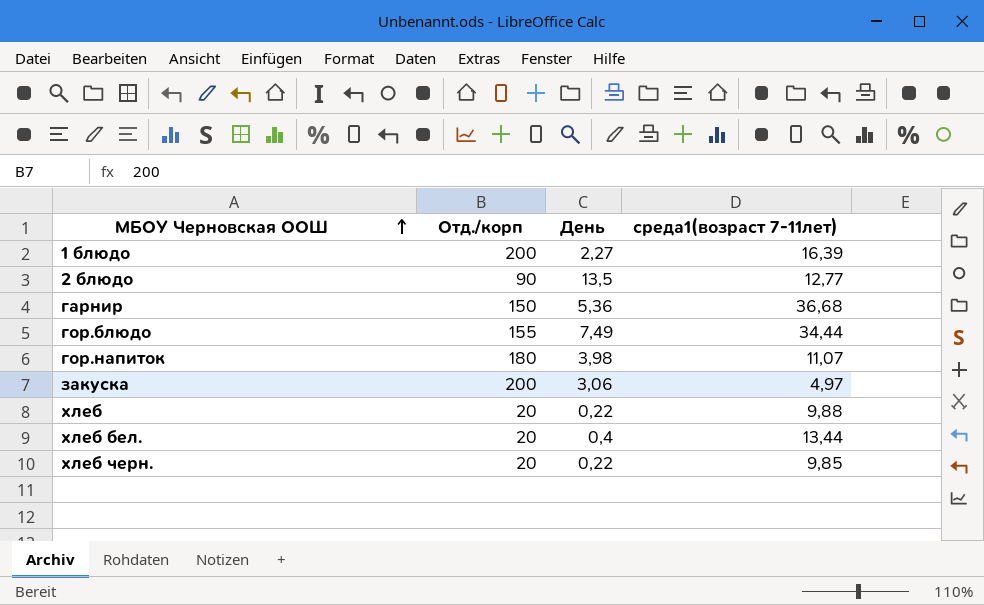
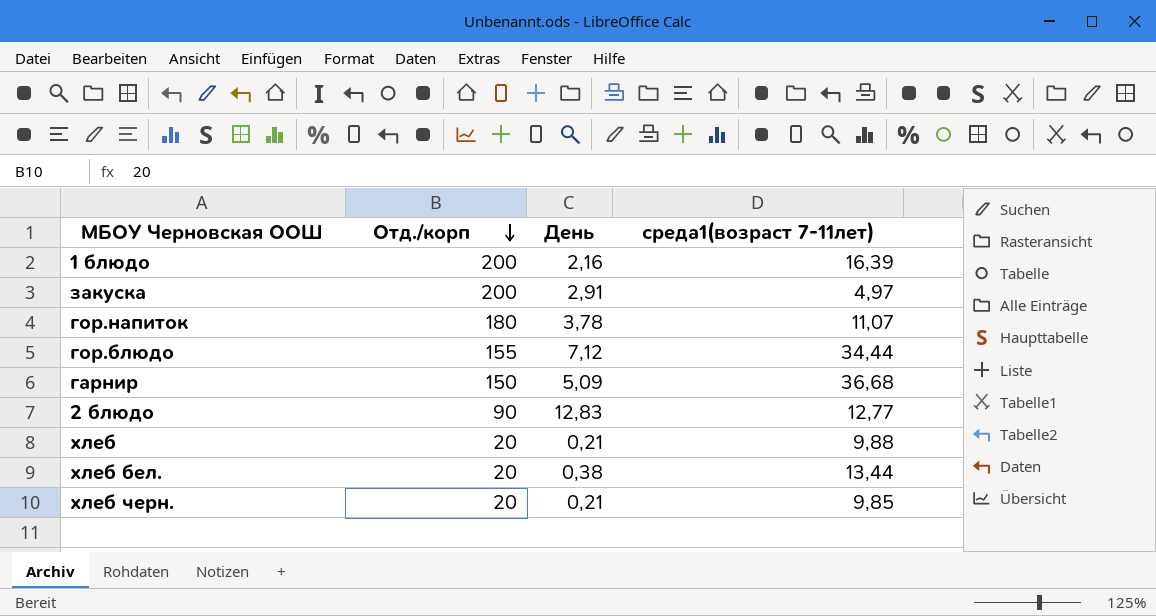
row order: МБОУ Черновская ООШ ascending -> Отд./корп descending
1 блюдо | День: 2,27 -> 2,16
закуска | День: 3,06 -> 2,91
гор.напиток | День: 3,98 -> 3,78
гор.блюдо | День: 7,49 -> 7,12
гарнир | День: 5,36 -> 5,09
2 блюдо | День: 13,5 -> 12,83
хлеб | День: 0,22 -> 0,21
хлеб бел. | День: 0,4 -> 0,38
хлеб черн. | День: 0,22 -> 0,21

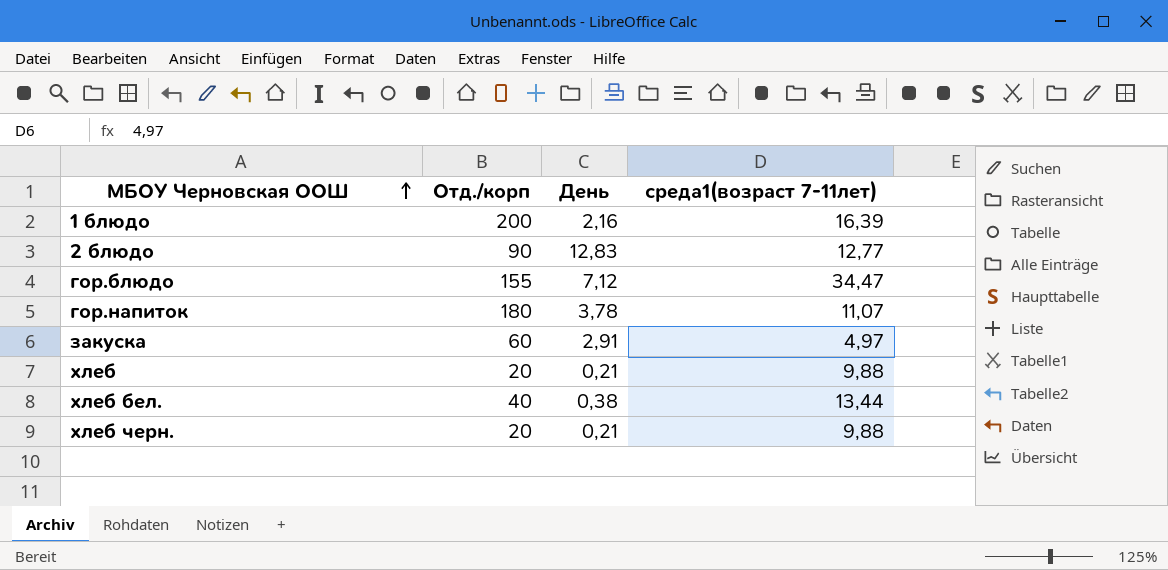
row order: Отд./корп descending -> МБОУ Черновская ООШ ascending
row гарнир: 150 | 5,09 | 36,68 -> none
гор.блюдо | среда1(возраст 7-11лет): 34,44 -> 34,47
закуска | Отд./корп: 200 -> 60
хлеб бел. | Отд./корп: 20 -> 40
хлеб черн. | среда1(возраст 7-11лет): 9,85 -> 9,88

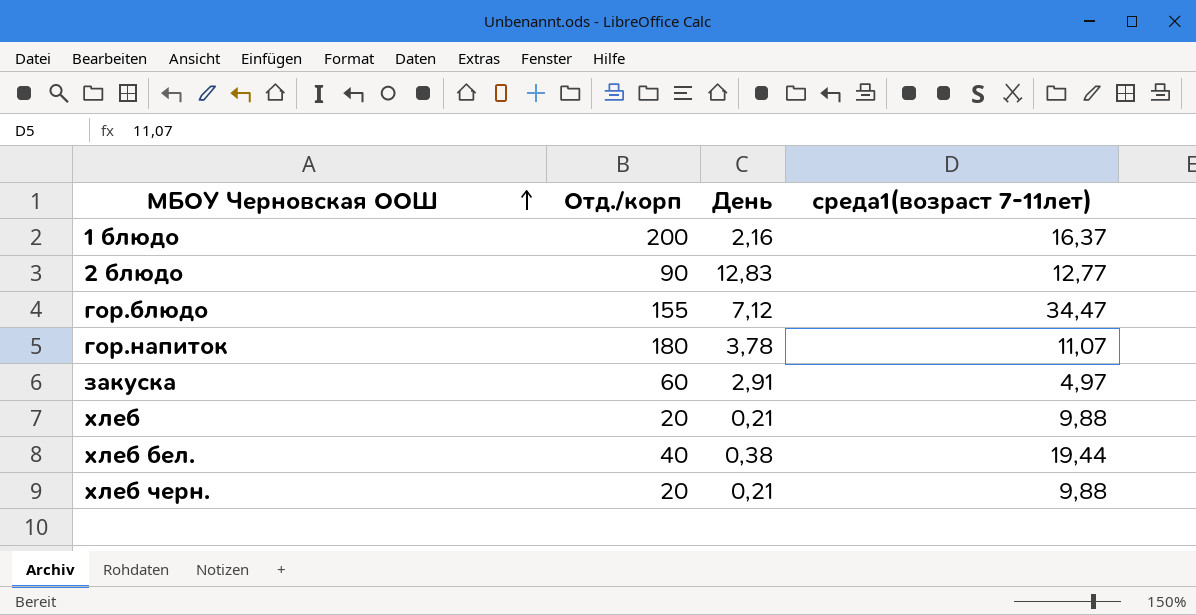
1 блюдо | среда1(возраст 7-11лет): 16,39 -> 16,37
хлеб бел. | среда1(возраст 7-11лет): 13,44 -> 19,44

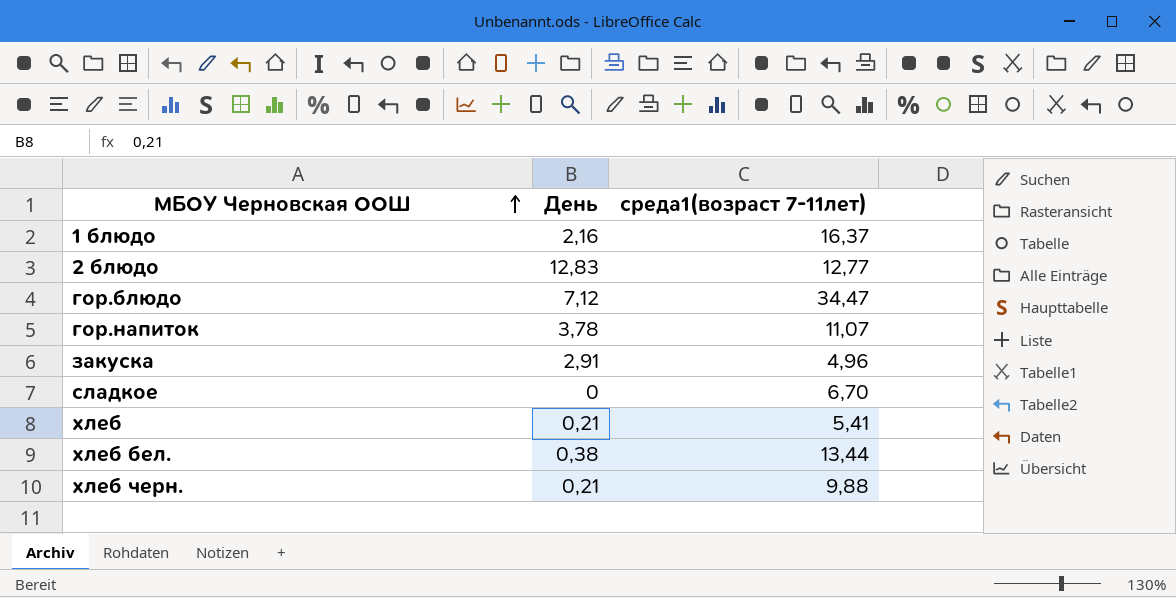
column Отд./корп | position: 2 -> none
закуска | среда1(возраст 7-11лет): 4,97 -> 4,96
row сладкое: none -> 0 | 6,70
хлеб | среда1(возраст 7-11лет): 9,88 -> 5,41
хлеб бел. | среда1(возраст 7-11лет): 19,44 -> 13,44

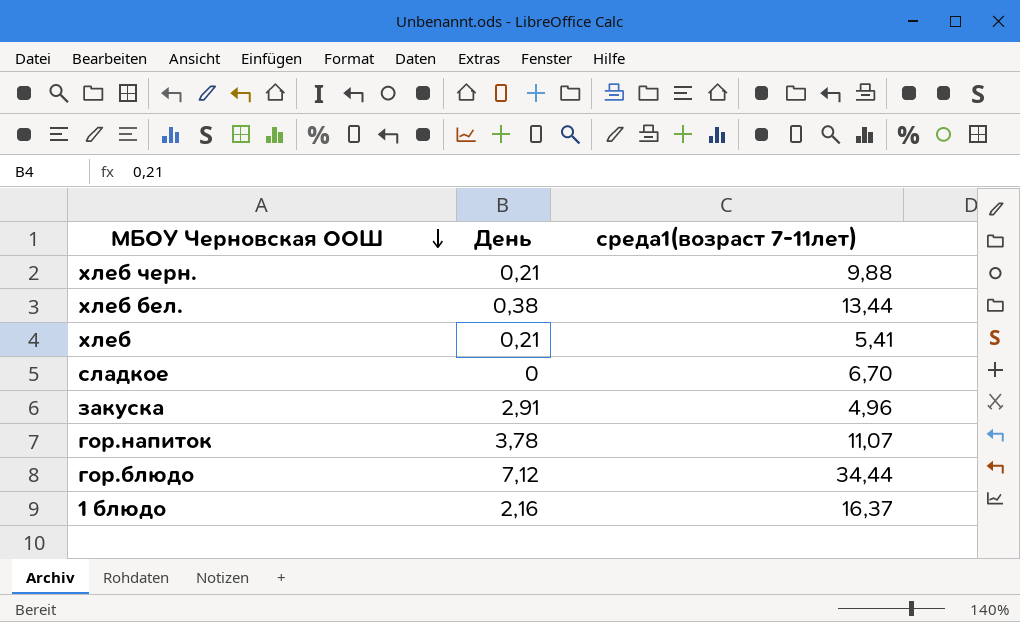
row order: МБОУ Черновская ООШ ascending -> МБОУ Черновская ООШ descending
row 2 блюдо: 12,83 | 12,77 -> none
гор.блюдо | среда1(возраст 7-11лет): 34,47 -> 34,44

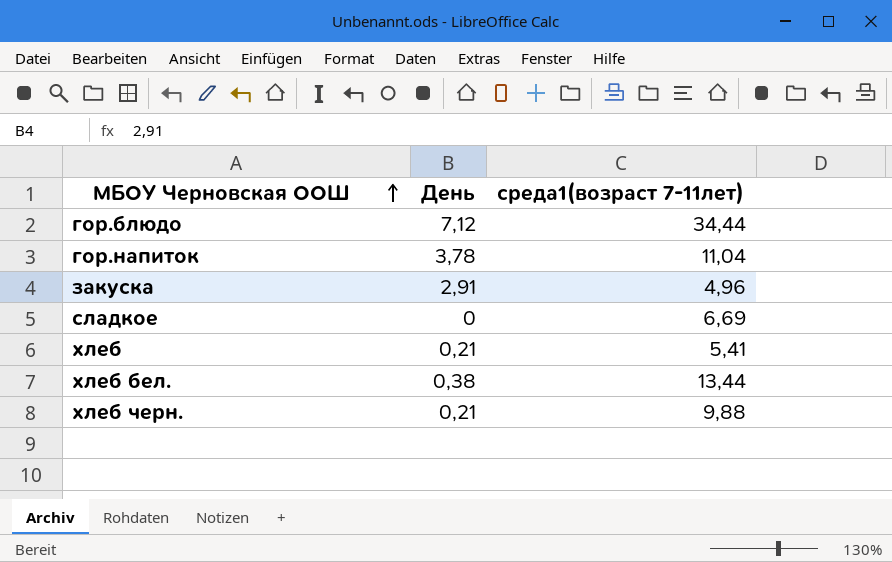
row order: МБОУ Черновская ООШ descending -> МБОУ Черновская ООШ ascending
row 1 блюдо: 2,16 | 16,37 -> none
гор.напиток | среда1(возраст 7-11лет): 11,07 -> 11,04
сладкое | среда1(возраст 7-11лет): 6,70 -> 6,69

